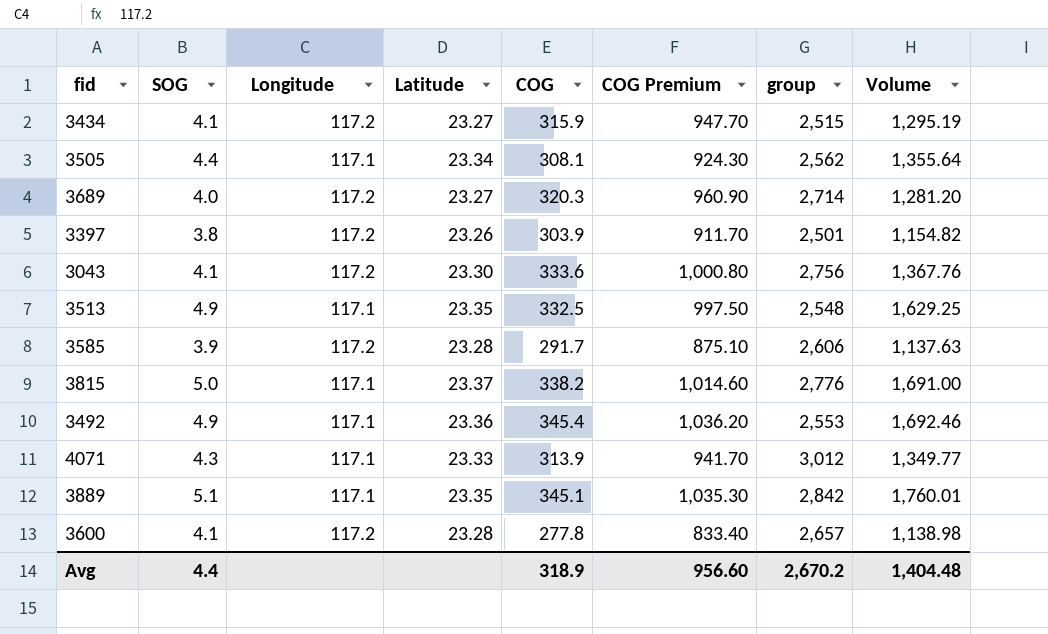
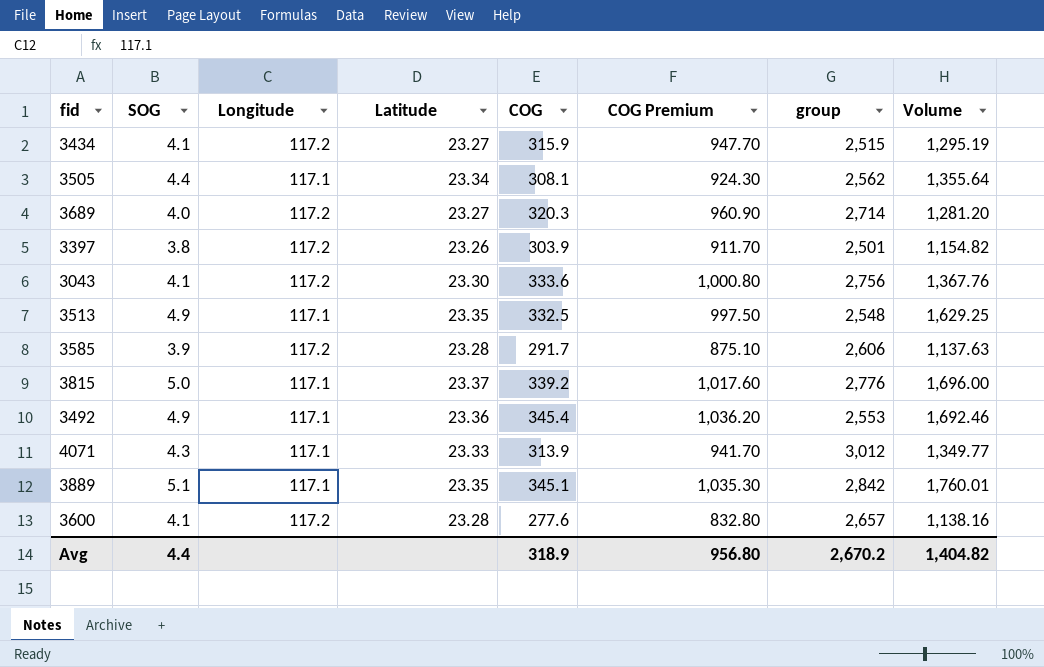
3815 | COG: 338.2 -> 339.2
3815 | COG Premium: 1,014.60 -> 1,017.60
3815 | Volume: 1,691.00 -> 1,696.00
3600 | COG: 277.8 -> 277.6
3600 | COG Premium: 833.40 -> 832.80
3600 | Volume: 1,138.98 -> 1,138.16
Avg | COG Premium: 956.60 -> 956.80
Avg | Volume: 1,404.48 -> 1,404.82

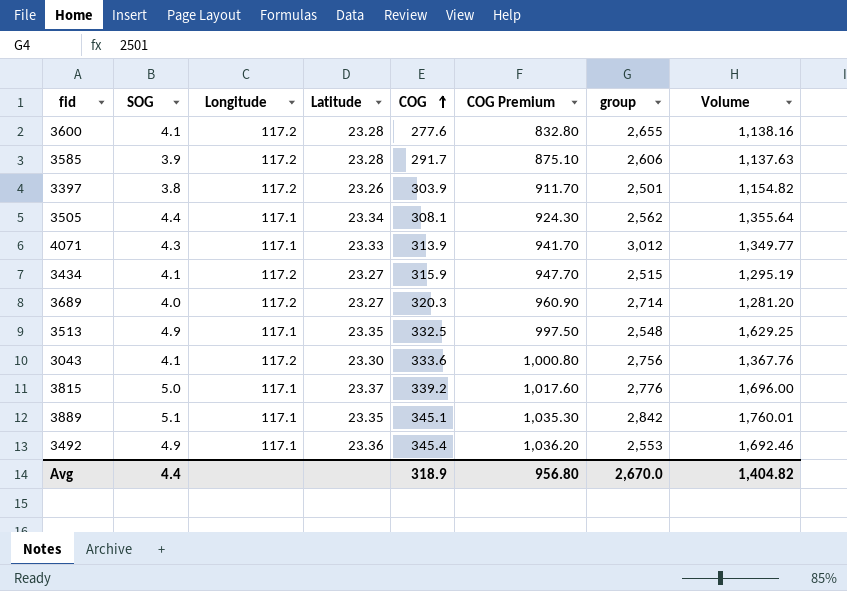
row order: none -> COG ascending
3600 | group: 2,657 -> 2,655
Avg | group: 2,670.2 -> 2,670.0

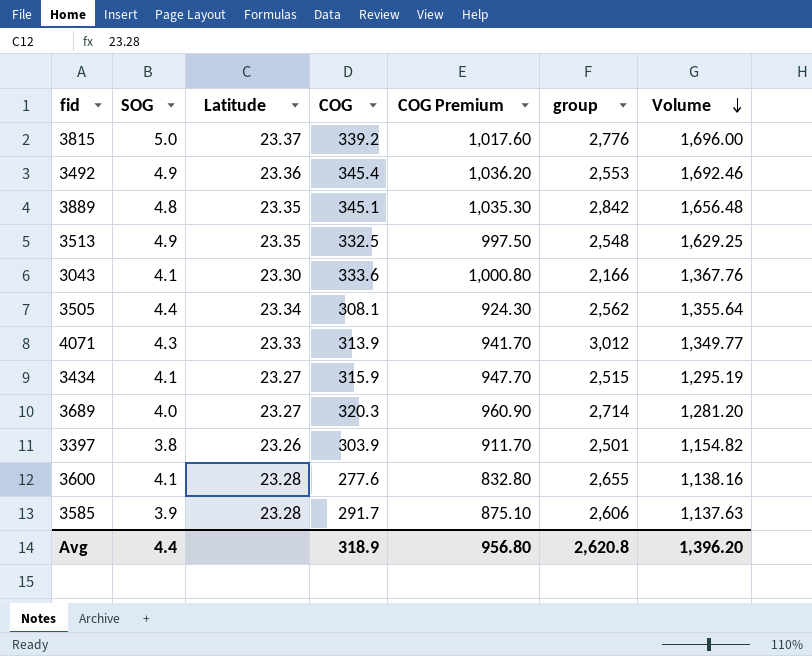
row order: COG ascending -> Volume descending
column Longitude | position: 3 -> none
3889 | SOG: 5.1 -> 4.8
3889 | Volume: 1,760.01 -> 1,656.48
3043 | group: 2,756 -> 2,166
Avg | group: 2,670.0 -> 2,620.8
Avg | Volume: 1,404.82 -> 1,396.20

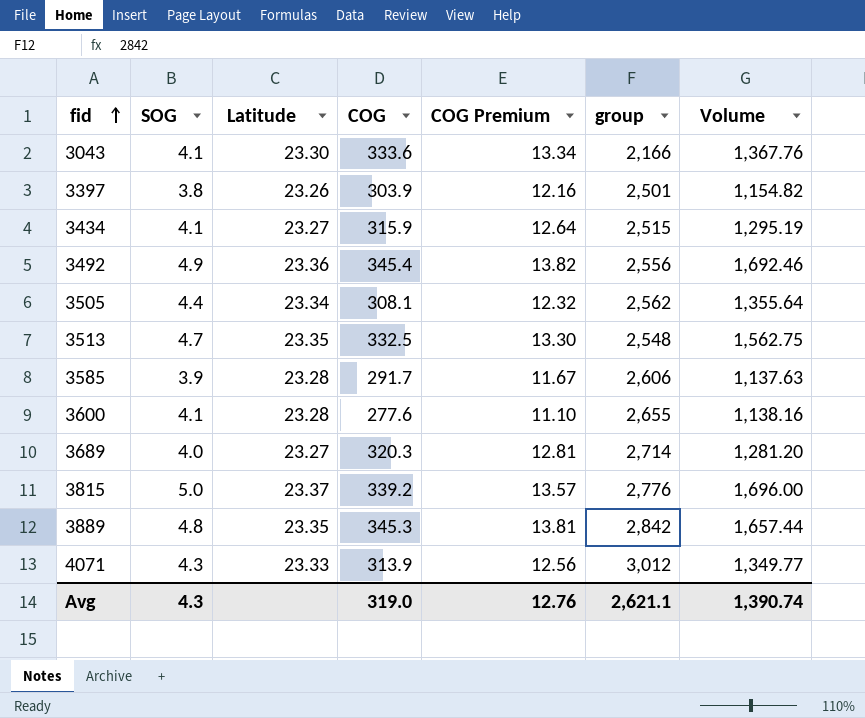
row order: Volume descending -> fid ascending
column COG Premium | formula: [COG] * 3 -> [COG] * 0.04
3492 | group: 2,553 -> 2,556
3513 | SOG: 4.9 -> 4.7
3513 | Volume: 1,629.25 -> 1,562.75
3889 | COG: 345.1 -> 345.3
3889 | Volume: 1,656.48 -> 1,657.44
Avg | SOG: 4.4 -> 4.3
Avg | COG: 318.9 -> 319.0
Avg | COG Premium: 956.80 -> 12.76
Avg | group: 2,620.8 -> 2,621.1
Avg | Volume: 1,396.20 -> 1,390.74

